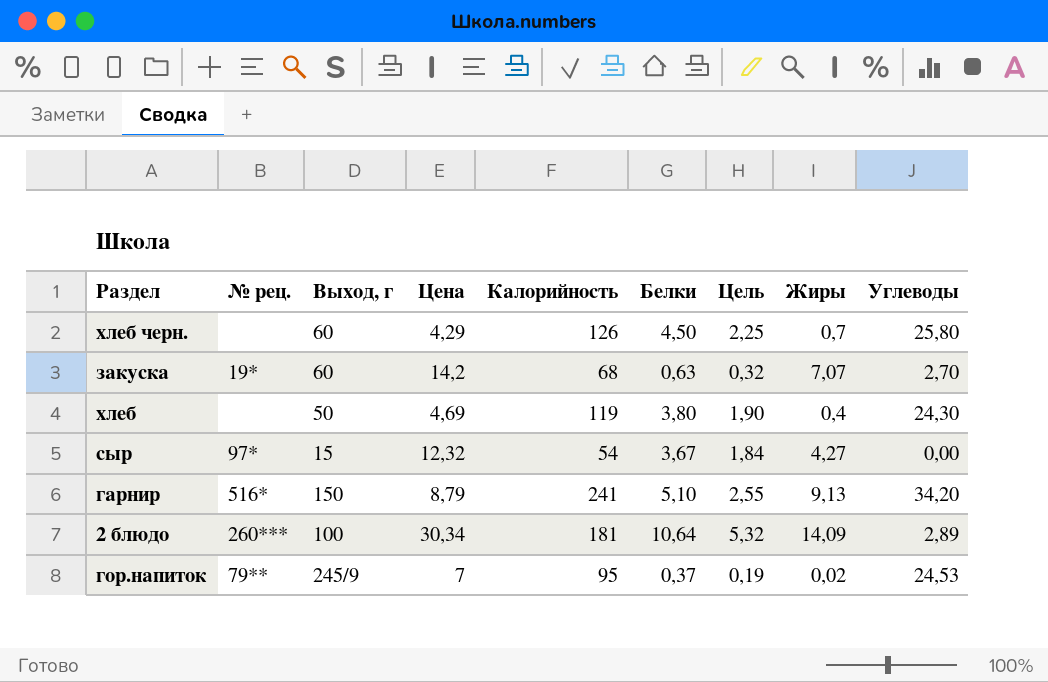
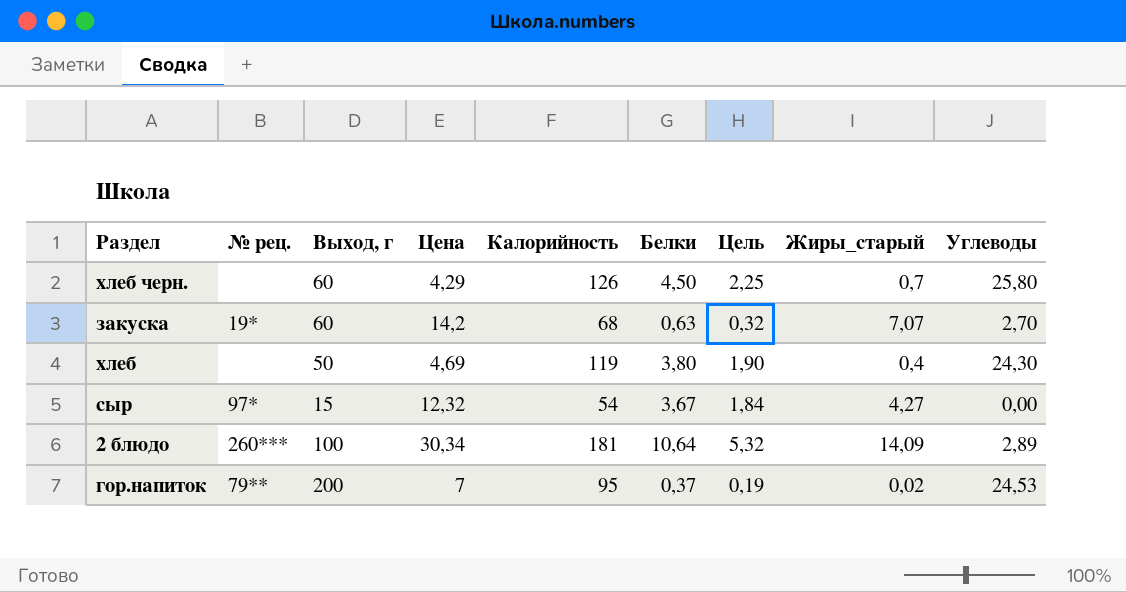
column name: Жиры -> Жиры_старый
row гарнир: 516* | 150 | 8,79 | 241 | 5,10 | 2,55 | 9,13 | 34,20 -> none
гор.напиток | Выход, г: 245/9 -> 200

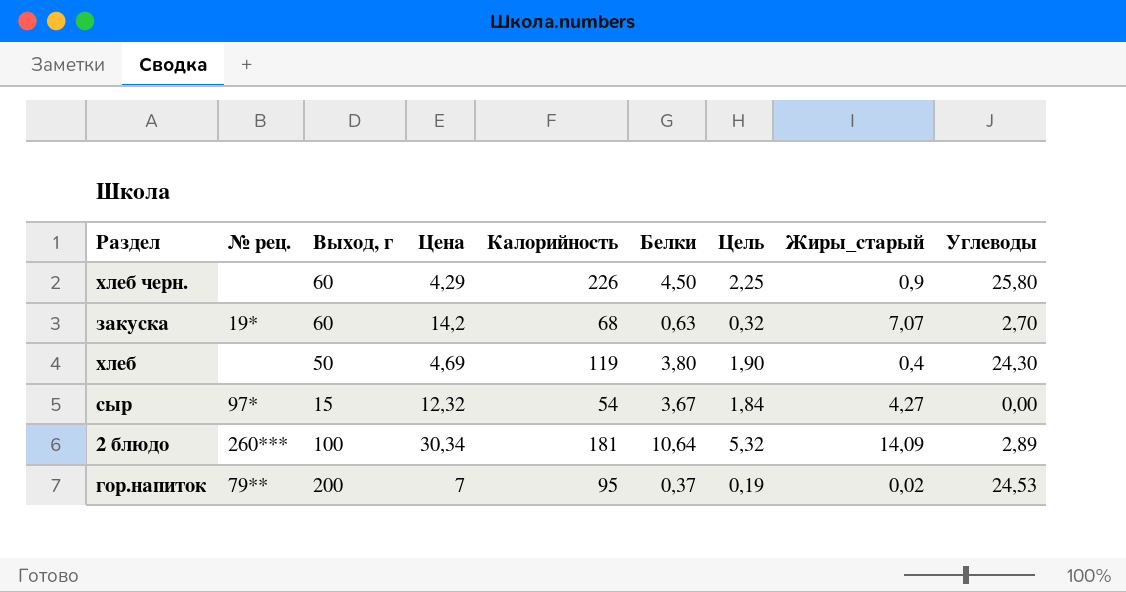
хлеб черн. | Калорийность: 126 -> 226
хлеб черн. | Жиры_старый: 0,7 -> 0,9

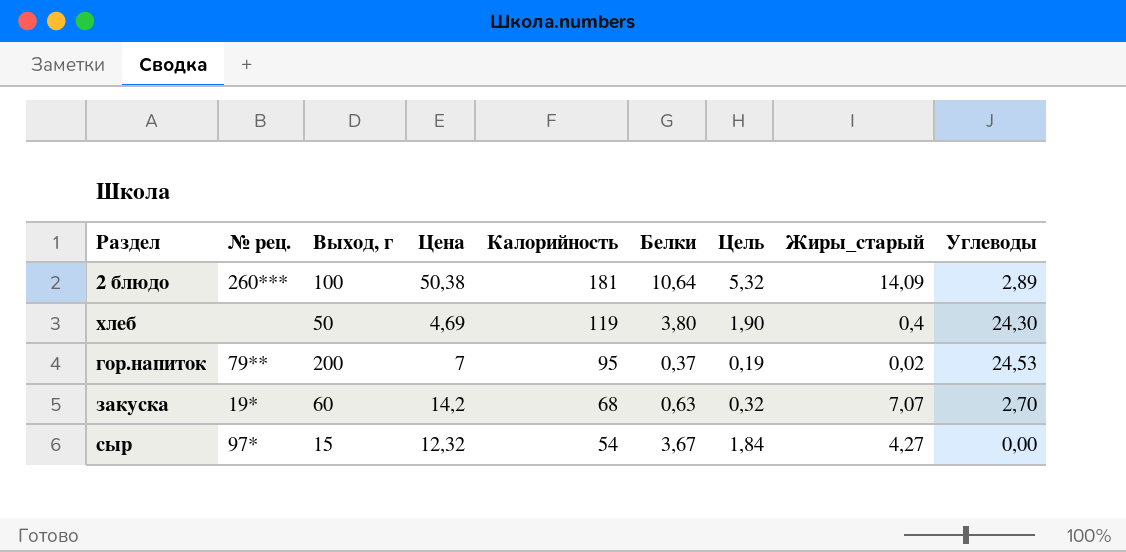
row order: none -> Калорийность descending
row хлеб черн.: none | 60 | 4,29 | 226 | 4,50 | 2,25 | 0,9 | 25,80 -> none
2 блюдо | Цена: 30,34 -> 50,38

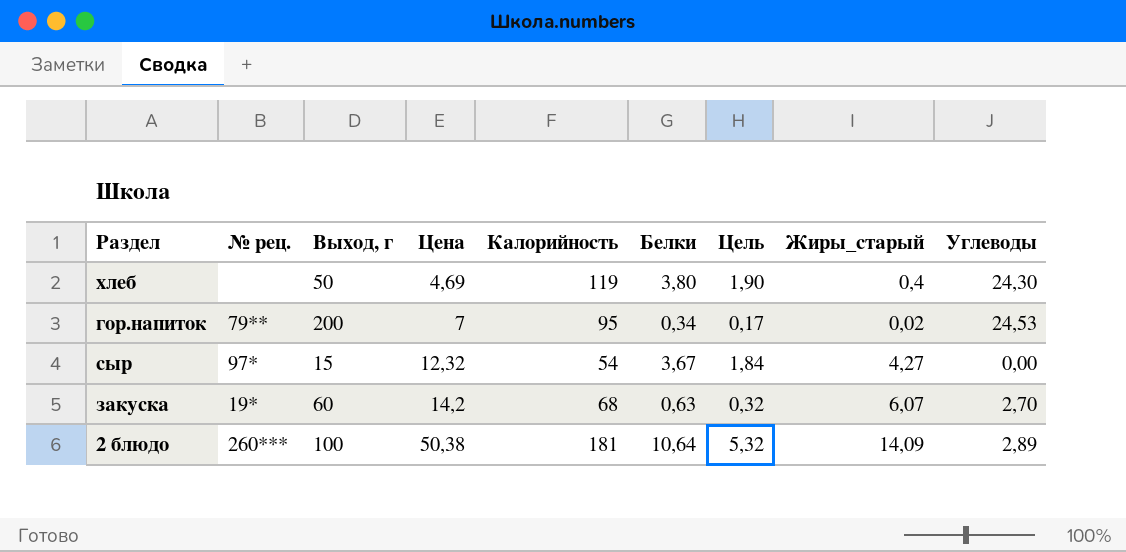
row order: Калорийность descending -> Цена ascending
гор.напиток | Белки: 0,37 -> 0,34
гор.напиток | Цель: 0,19 -> 0,17
закуска | Жиры_старый: 7,07 -> 6,07

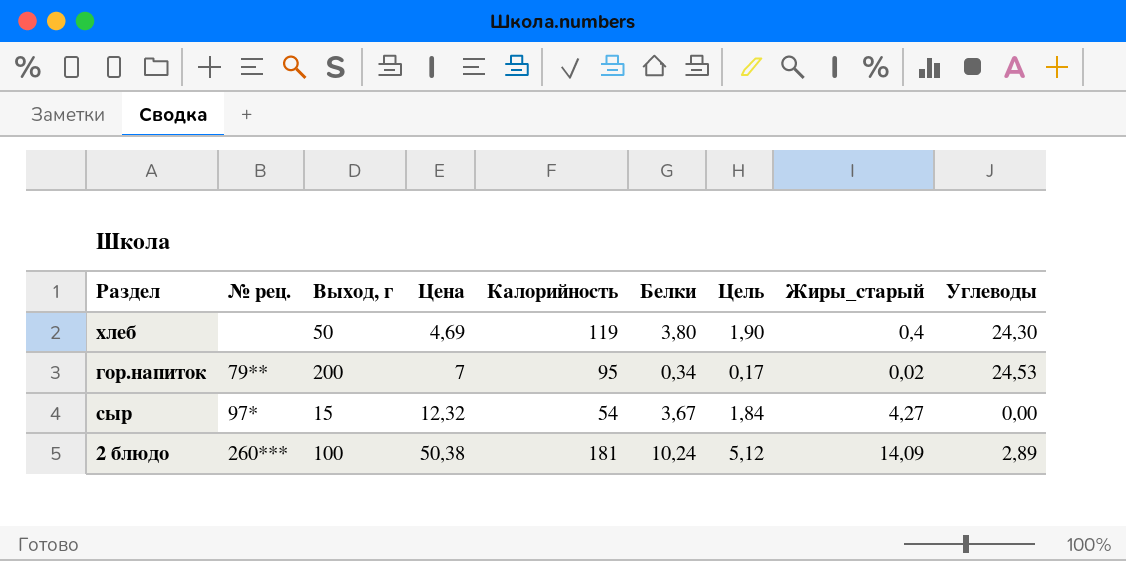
row закуска: 19* | 60 | 14,2 | 68 | 0,63 | 0,32 | 6,07 | 2,70 -> none
2 блюдо | Белки: 10,64 -> 10,24
2 блюдо | Цель: 5,32 -> 5,12

